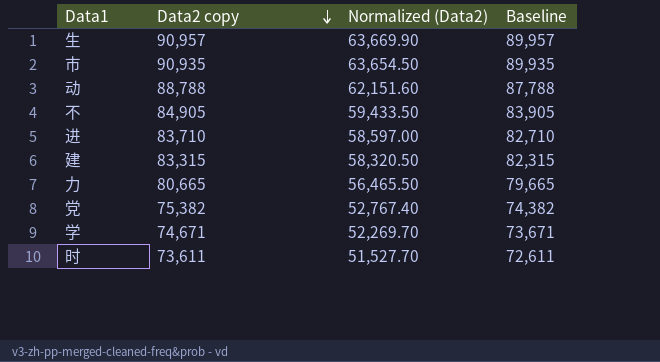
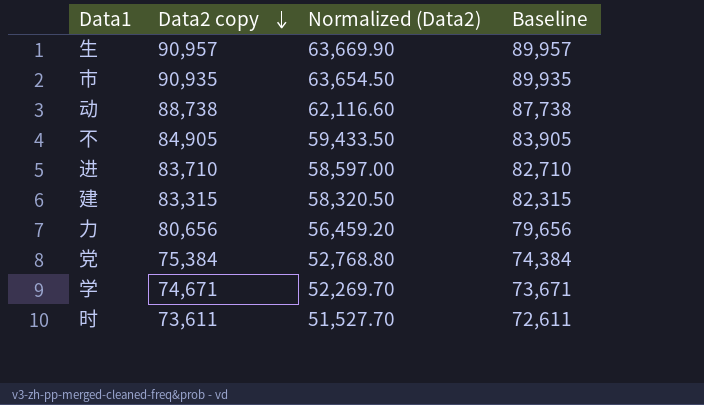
动 | Data2 copy: 88,788 -> 88,738
动 | Normalized (Data2): 62,151.60 -> 62,116.60
动 | Baseline: 87,788 -> 87,738
力 | Data2 copy: 80,665 -> 80,656
力 | Normalized (Data2): 56,465.50 -> 56,459.20
力 | Baseline: 79,665 -> 79,656
党 | Data2 copy: 75,382 -> 75,384
党 | Normalized (Data2): 52,767.40 -> 52,768.80
党 | Baseline: 74,382 -> 74,384

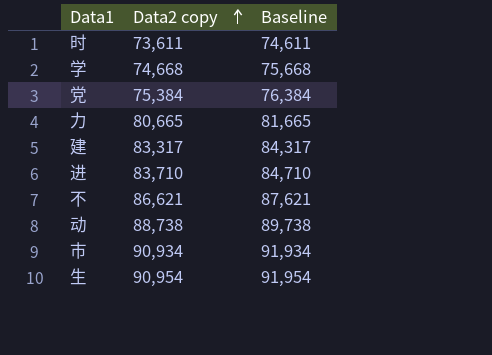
row order: Data2 copy descending -> Data2 copy ascending
column Normalized (Data2) | formula: [Data2 copy] * 0.7 -> none
column Baseline | formula: [Data2 copy] - 1000 -> [Data2 copy] + 1000
学 | Data2 copy: 74,671 -> 74,668
力 | Data2 copy: 80,656 -> 80,665
建 | Data2 copy: 83,315 -> 83,317
不 | Data2 copy: 84,905 -> 86,621
市 | Data2 copy: 90,935 -> 90,934
生 | Data2 copy: 90,957 -> 90,954

